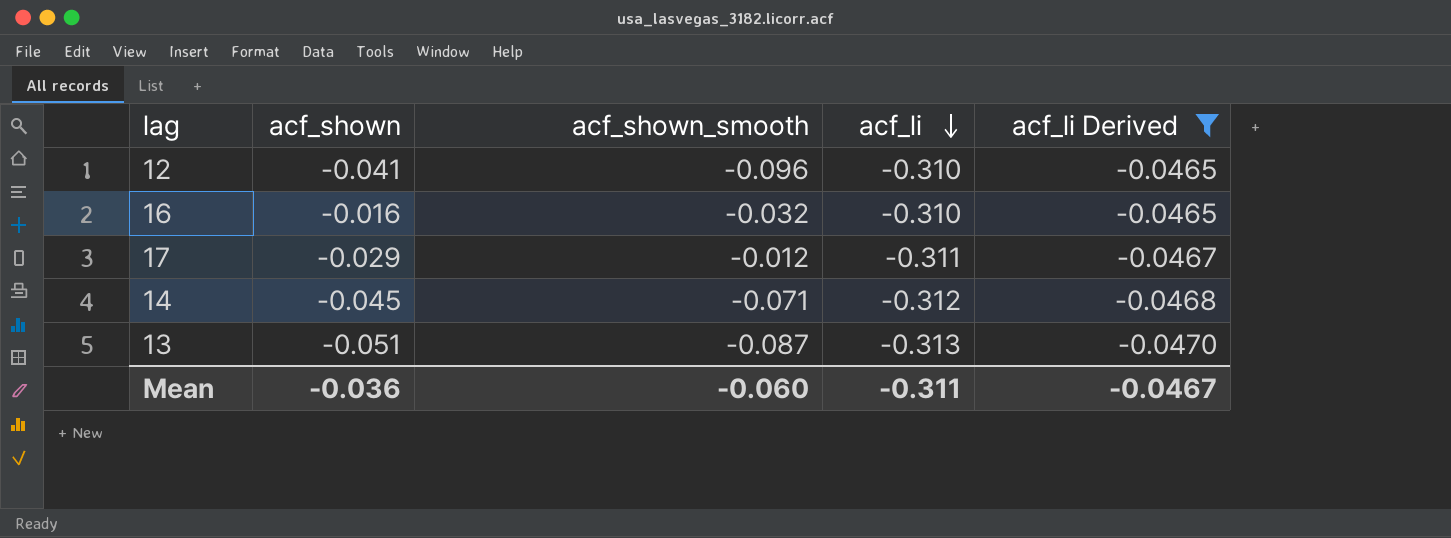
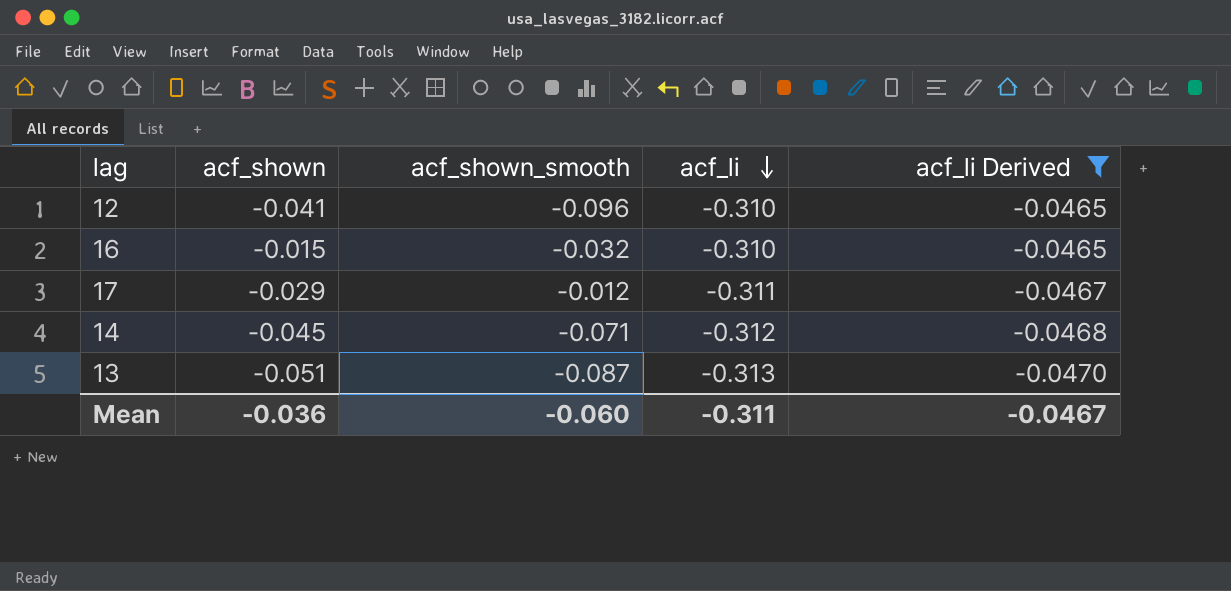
16 | acf_shown: -0.016 -> -0.015

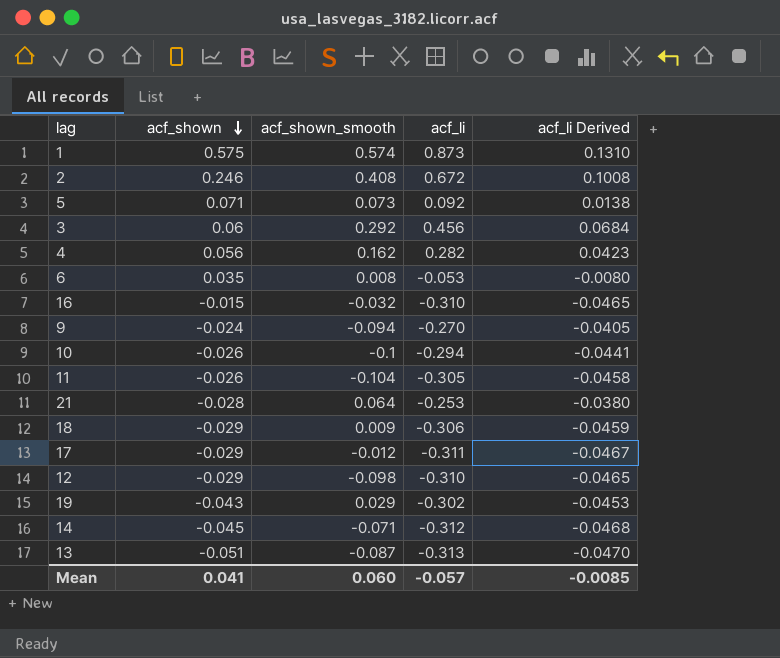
filter: acf_li Derived <= -0.0465 -> none
row order: acf_li descending -> acf_shown descending
12 | acf_shown: -0.041 -> -0.029
12 | acf_shown_smooth: -0.096 -> -0.098
Mean | acf_shown: -0.036 -> 0.041
Mean | acf_shown_smooth: -0.060 -> 0.060
Mean | acf_li: -0.311 -> -0.057
Mean | acf_li Derived: -0.0467 -> -0.0085

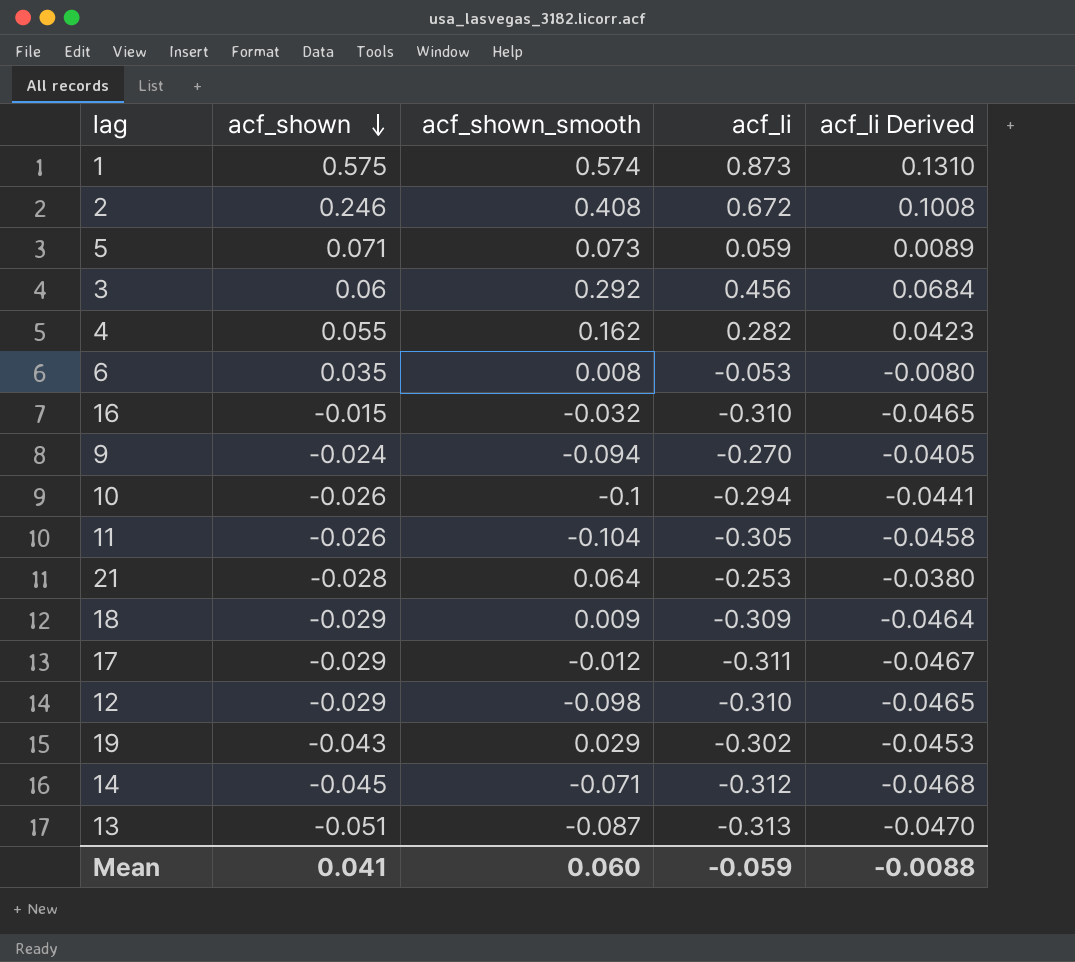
5 | acf_li: 0.092 -> 0.059
5 | acf_li Derived: 0.0138 -> 0.0089
4 | acf_shown: 0.056 -> 0.055
18 | acf_li: -0.306 -> -0.309
18 | acf_li Derived: -0.0459 -> -0.0464
Mean | acf_li: -0.057 -> -0.059
Mean | acf_li Derived: -0.0085 -> -0.0088

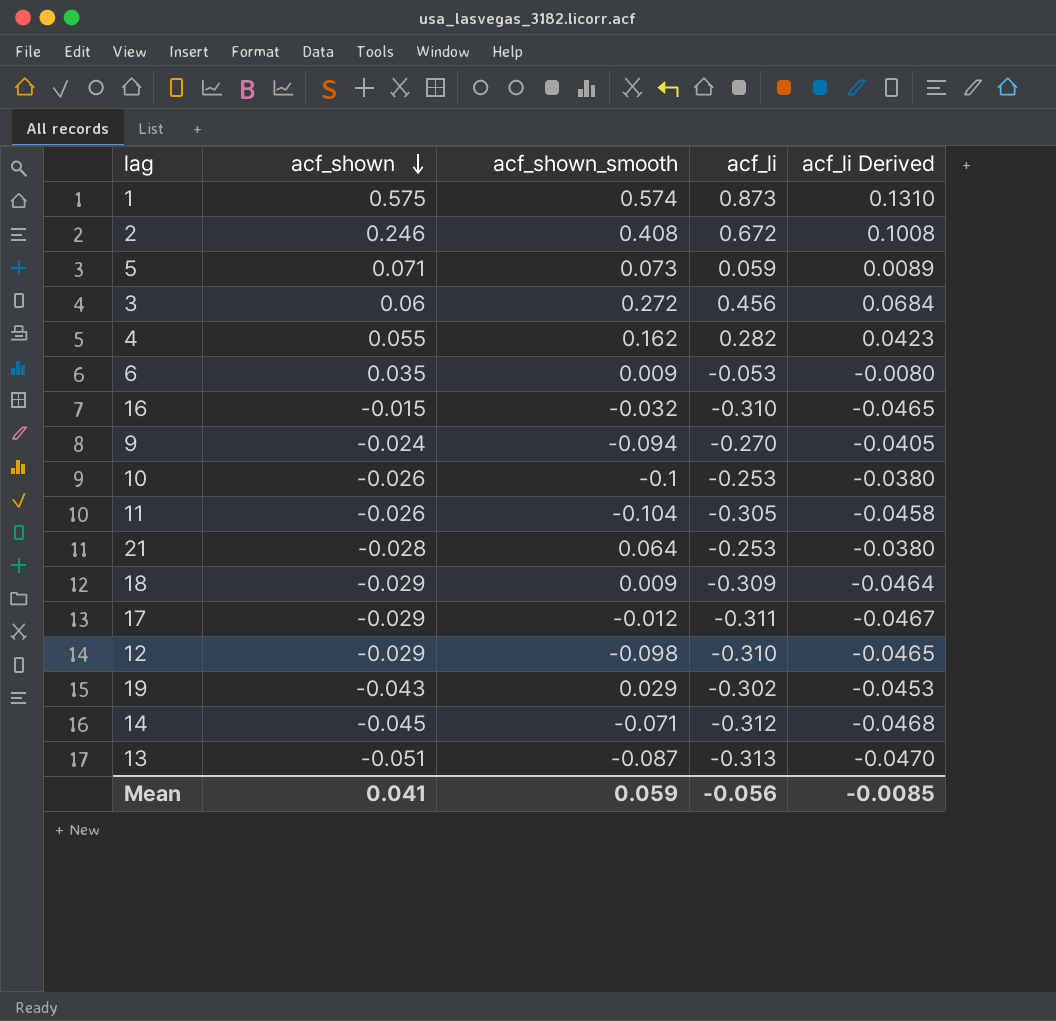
3 | acf_shown_smooth: 0.292 -> 0.272
6 | acf_shown_smooth: 0.008 -> 0.009
10 | acf_li: -0.294 -> -0.253
10 | acf_li Derived: -0.0441 -> -0.0380
Mean | acf_shown_smooth: 0.060 -> 0.059
Mean | acf_li: -0.059 -> -0.056
Mean | acf_li Derived: -0.0088 -> -0.0085

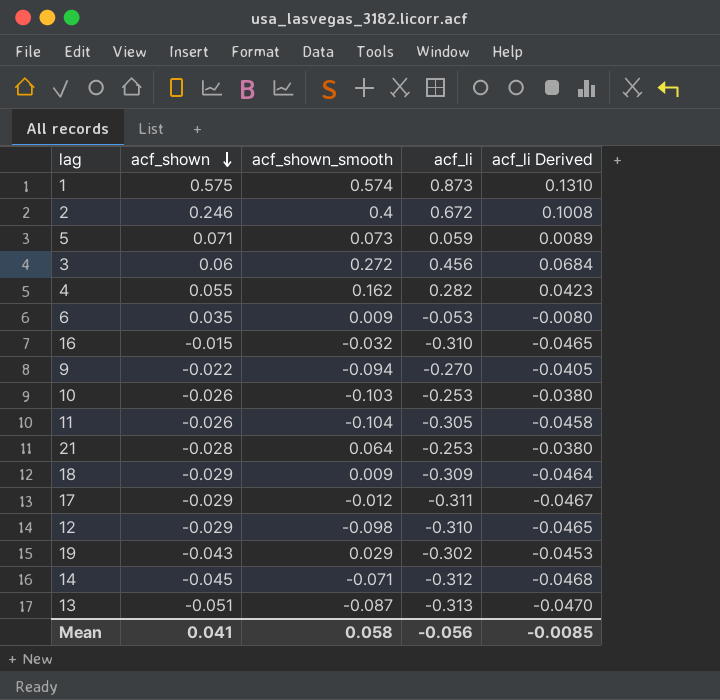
2 | acf_shown_smooth: 0.408 -> 0.4
9 | acf_shown: -0.024 -> -0.022
10 | acf_shown_smooth: -0.1 -> -0.103
Mean | acf_shown_smooth: 0.059 -> 0.058

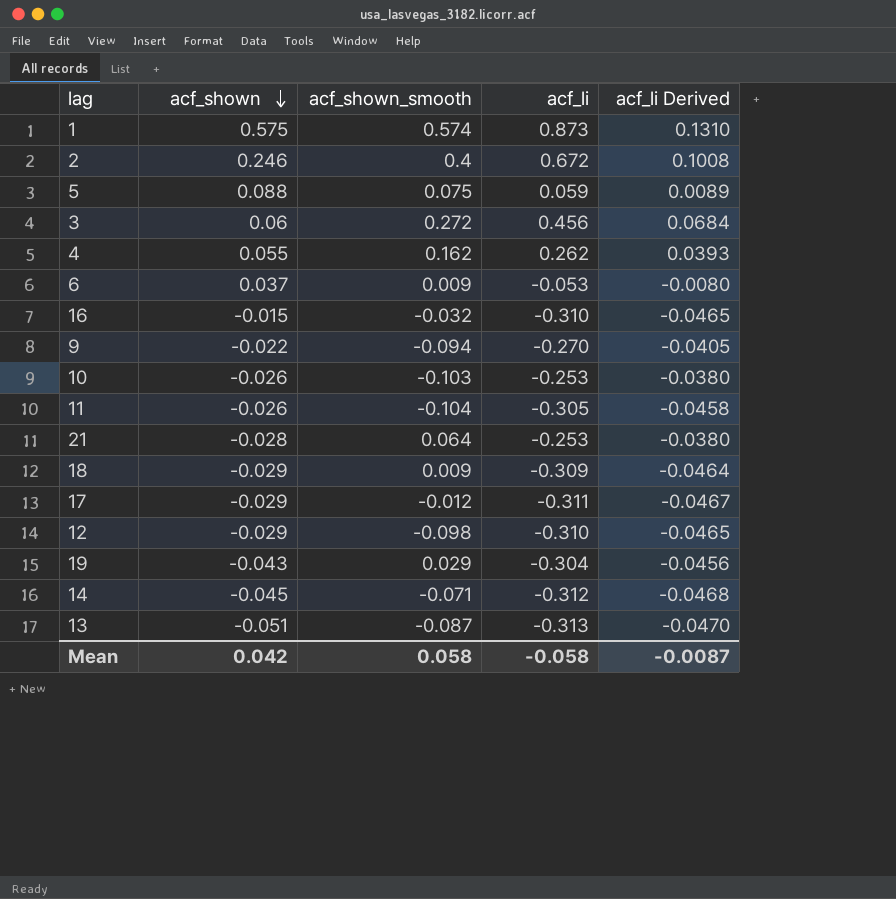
5 | acf_shown: 0.071 -> 0.088
5 | acf_shown_smooth: 0.073 -> 0.075
4 | acf_li: 0.282 -> 0.262
4 | acf_li Derived: 0.0423 -> 0.0393
6 | acf_shown: 0.035 -> 0.037
19 | acf_li: -0.302 -> -0.304
19 | acf_li Derived: -0.0453 -> -0.0456
Mean | acf_shown: 0.041 -> 0.042
Mean | acf_li: -0.056 -> -0.058
Mean | acf_li Derived: -0.0085 -> -0.0087

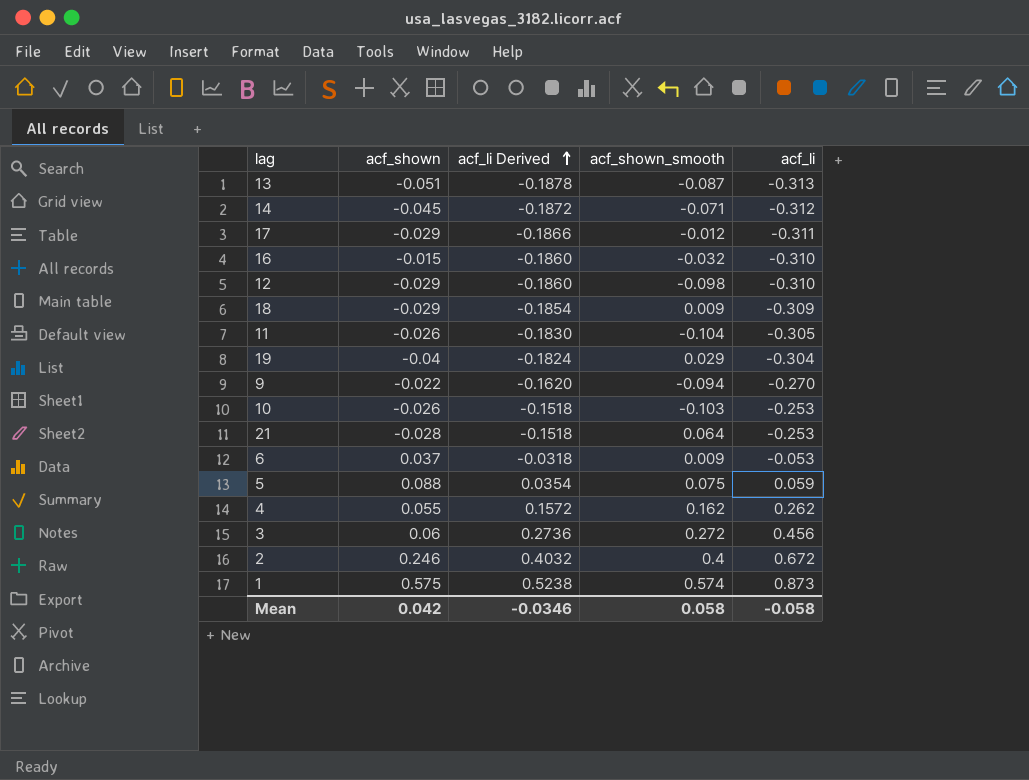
row order: acf_shown descending -> acf_li Derived ascending
column acf_li Derived | formula: [acf_li] * 0.15 -> [acf_li] * 0.6
column acf_li Derived | position: 5 -> 3
19 | acf_shown: -0.043 -> -0.04
Mean | acf_li Derived: -0.0087 -> -0.0346

